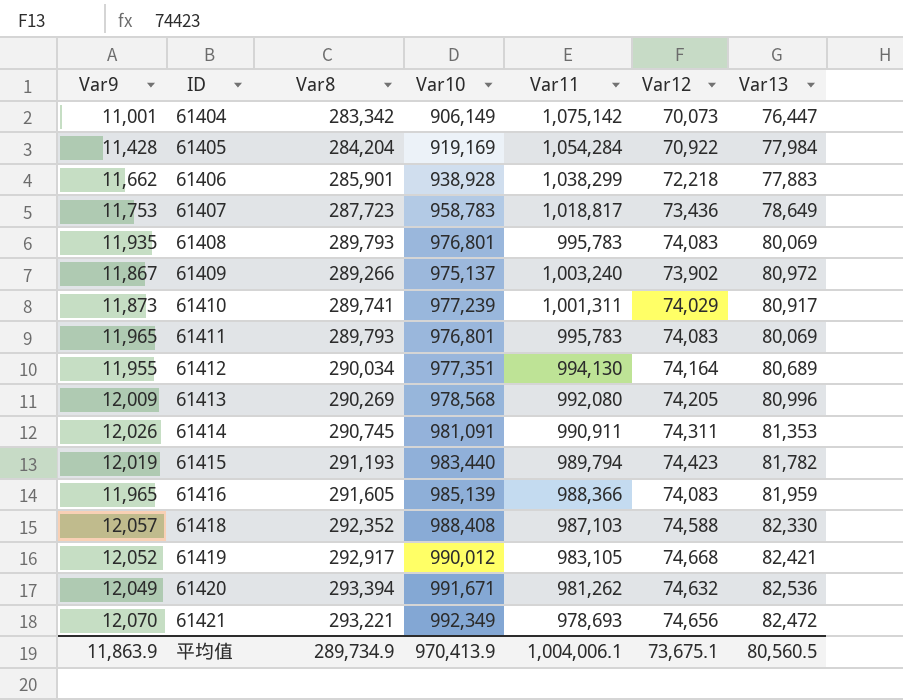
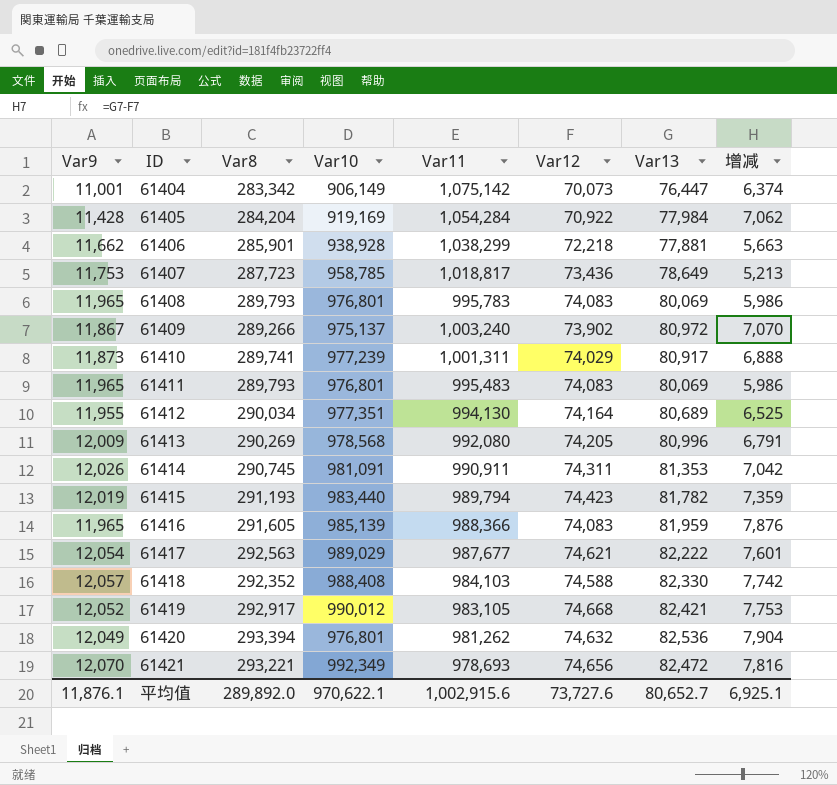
column 增减 | formula: none -> [Var13] - [Var12]
61406 | Var13: 77,883 -> 77,881
61407 | Var10: 958,783 -> 958,785
61408 | Var9: 11,935 -> 11,965
61411 | Var11: 995,783 -> 995,483
row 61417: none -> 12,054 | 292,563 | 989,029 | 987,677 | 74,621 | 82,222 | 7,601
61418 | Var11: 987,103 -> 984,103
61420 | Var10: 991,671 -> 976,801
平均值 | Var9: 11,863.9 -> 11,876.1
平均值 | Var8: 289,734.9 -> 289,892.0
平均值 | Var10: 970,413.9 -> 970,622.1
平均值 | Var11: 1,004,006.1 -> 1,002,915.6
平均值 | Var12: 73,675.1 -> 73,727.6
平均值 | Var13: 80,560.5 -> 80,652.7

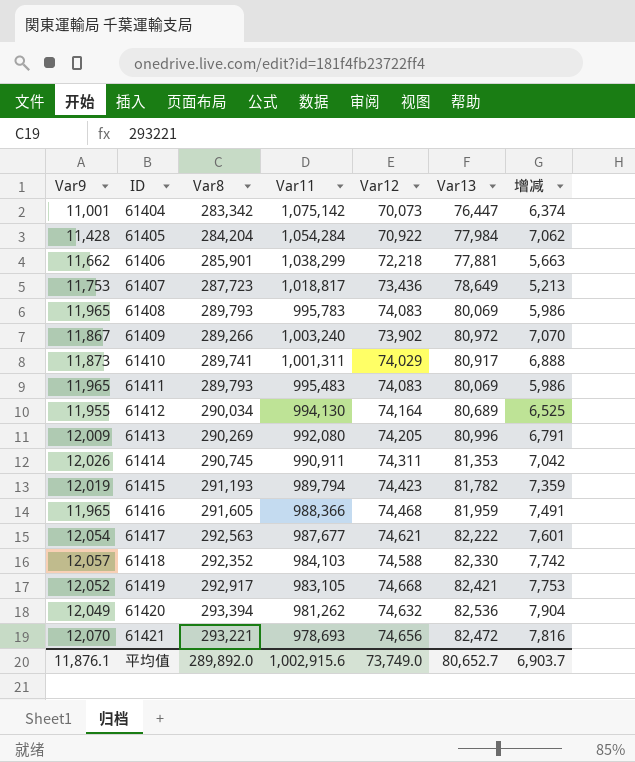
column Var10 | position: 4 -> none
61416 | Var12: 74,083 -> 74,468
61416 | 增减: 7,876 -> 7,491
平均值 | Var12: 73,727.6 -> 73,749.0
平均值 | 增减: 6,925.1 -> 6,903.7

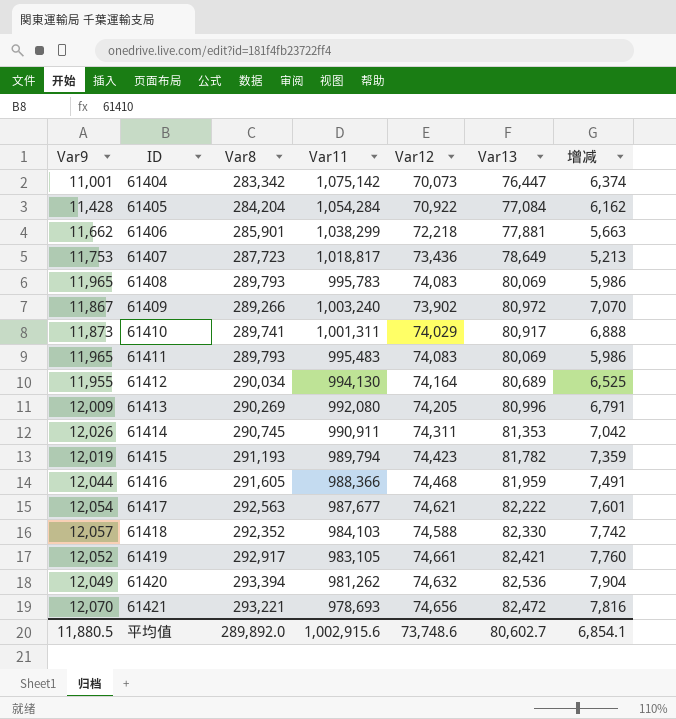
61405 | Var13: 77,984 -> 77,084
61405 | 增减: 7,062 -> 6,162
61416 | Var9: 11,965 -> 12,044
61419 | Var12: 74,668 -> 74,661
61419 | 增减: 7,753 -> 7,760
平均值 | Var9: 11,876.1 -> 11,880.5
平均值 | Var12: 73,749.0 -> 73,748.6
平均值 | Var13: 80,652.7 -> 80,602.7
平均值 | 增减: 6,903.7 -> 6,854.1

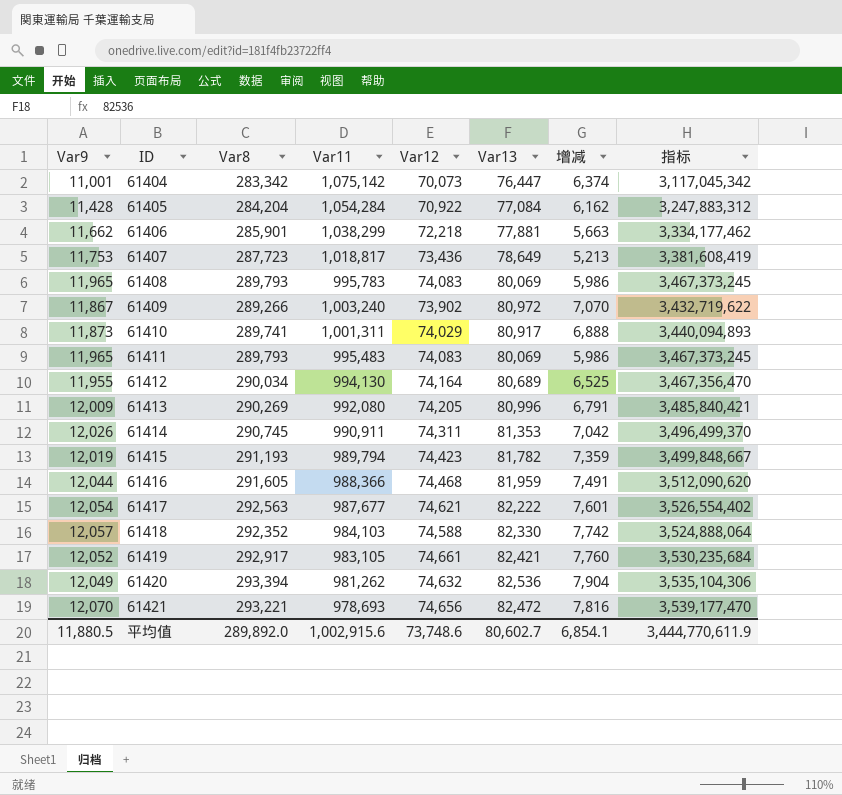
column 指标 | formula: none -> [Var9] * [Var8]

